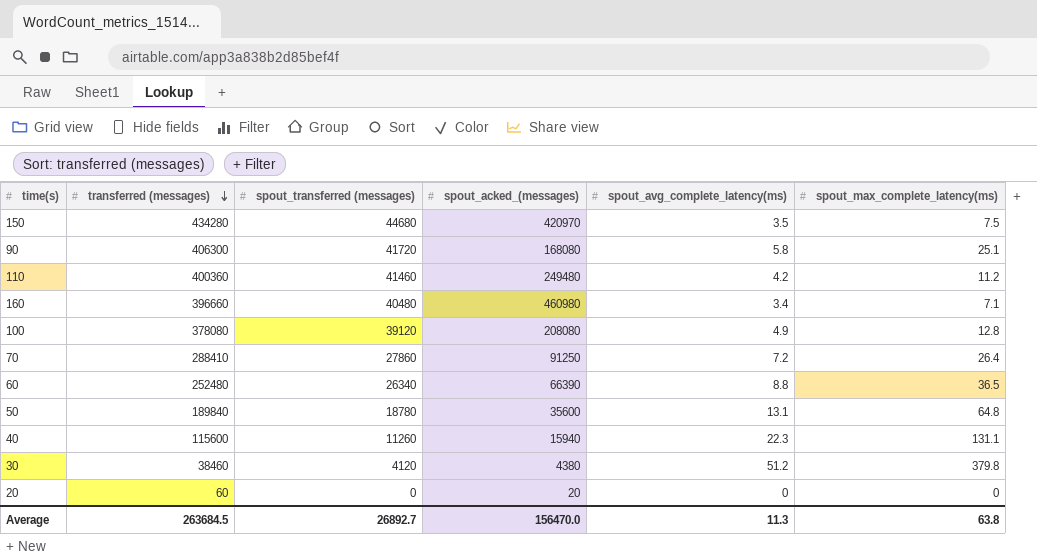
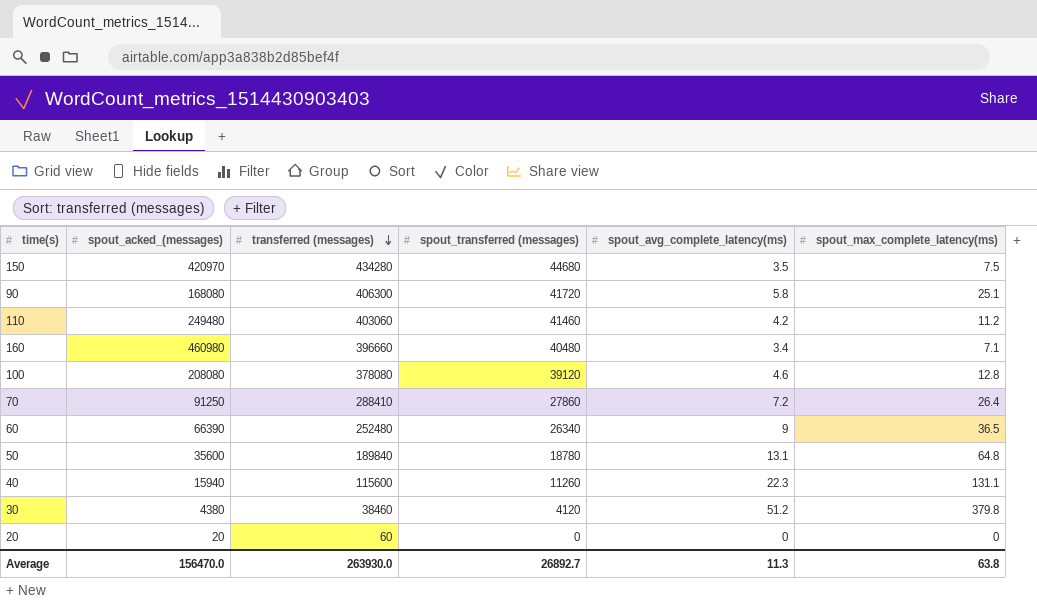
column spout_acked_(messages) | position: 4 -> 2
110 | transferred (messages): 400360 -> 403060
100 | spout_avg_complete_latency(ms): 4.9 -> 4.6
60 | spout_avg_complete_latency(ms): 8.8 -> 9
Average | transferred (messages): 263684.5 -> 263930.0

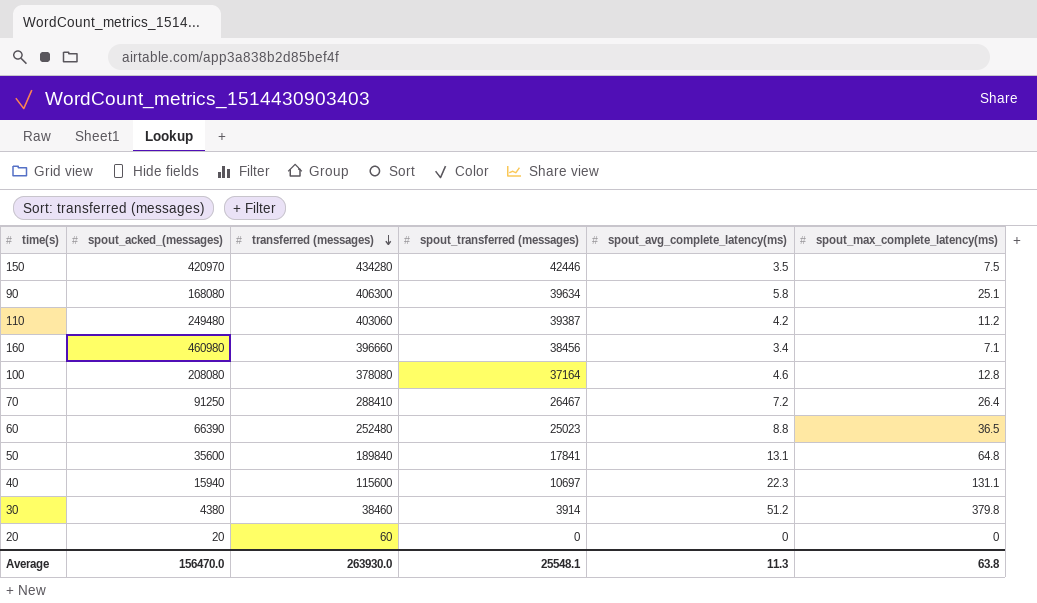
150 | spout_transferred (messages): 44680 -> 42446
90 | spout_transferred (messages): 41720 -> 39634
110 | spout_transferred (messages): 41460 -> 39387
160 | spout_transferred (messages): 40480 -> 38456
100 | spout_transferred (messages): 39120 -> 37164
70 | spout_transferred (messages): 27860 -> 26467
60 | spout_transferred (messages): 26340 -> 25023
60 | spout_avg_complete_latency(ms): 9 -> 8.8
50 | spout_transferred (messages): 18780 -> 17841
40 | spout_transferred (messages): 11260 -> 10697
30 | spout_transferred (messages): 4120 -> 3914
Average | spout_transferred (messages): 26892.7 -> 25548.1

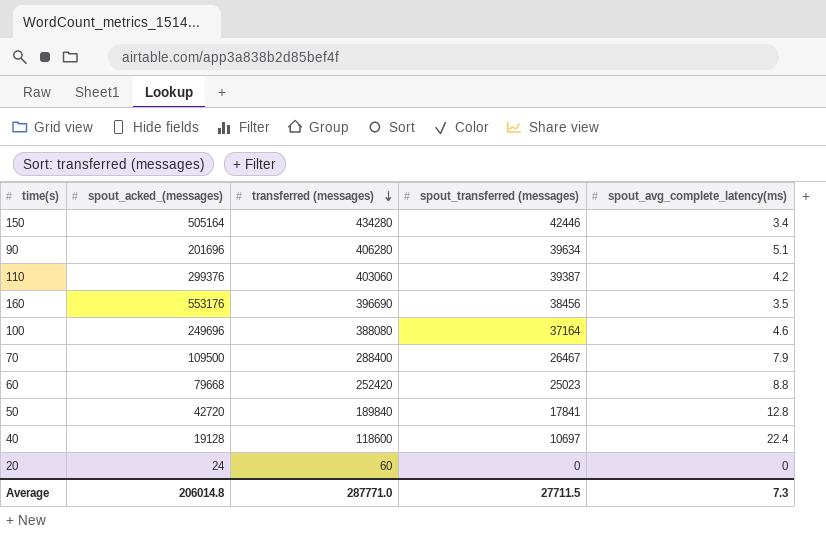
column spout_max_complete_latency(ms) | position: 6 -> none
row 30: 4380 | 38460 | 3914 | 51.2 | 379.8 -> none
150 | spout_acked_(messages): 420970 -> 505164
150 | spout_avg_complete_latency(ms): 3.5 -> 3.4
90 | spout_acked_(messages): 168080 -> 201696
90 | transferred (messages): 406300 -> 406280
90 | spout_avg_complete_latency(ms): 5.8 -> 5.1
110 | spout_acked_(messages): 249480 -> 299376
160 | spout_acked_(messages): 460980 -> 553176
160 | transferred (messages): 396660 -> 396690
160 | spout_avg_complete_latency(ms): 3.4 -> 3.5
100 | spout_acked_(messages): 208080 -> 249696
100 | transferred (messages): 378080 -> 388080
70 | spout_acked_(messages): 91250 -> 109500
70 | transferred (messages): 288410 -> 288400
70 | spout_avg_complete_latency(ms): 7.2 -> 7.9
60 | spout_acked_(messages): 66390 -> 79668
60 | transferred (messages): 252480 -> 252420
50 | spout_acked_(messages): 35600 -> 42720
50 | spout_avg_complete_latency(ms): 13.1 -> 12.8
40 | spout_acked_(messages): 15940 -> 19128
40 | transferred (messages): 115600 -> 118600
40 | spout_avg_complete_latency(ms): 22.3 -> 22.4
20 | spout_acked_(messages): 20 -> 24
Average | spout_acked_(messages): 156470.0 -> 206014.8
Average | transferred (messages): 263930.0 -> 287771.0
Average | spout_transferred (messages): 25548.1 -> 27711.5
Average | spout_avg_complete_latency(ms): 11.3 -> 7.3

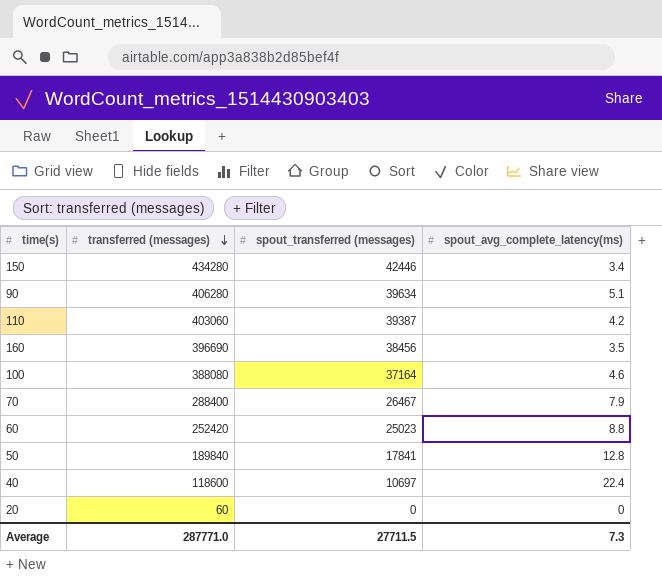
column spout_acked_(messages) | position: 2 -> none

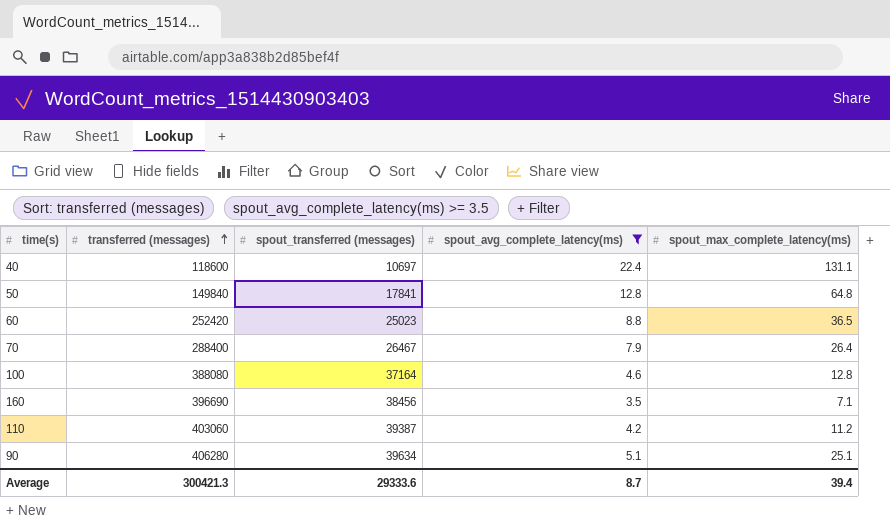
filter: none -> spout_avg_complete_latency(ms) >= 3.5
row order: transferred (messages) descending -> transferred (messages) ascending
column spout_max_complete_latency(ms) | position: none -> 5
50 | transferred (messages): 189840 -> 149840
Average | transferred (messages): 287771.0 -> 300421.3
Average | spout_transferred (messages): 27711.5 -> 29333.6
Average | spout_avg_complete_latency(ms): 7.3 -> 8.7

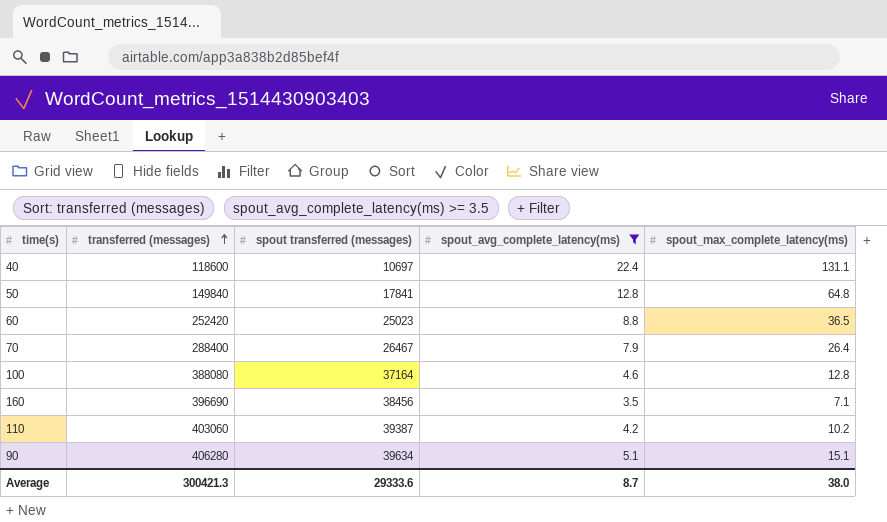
column name: spout_transferred (messages) -> spout transferred (messages)
110 | spout_max_complete_latency(ms): 11.2 -> 10.2
90 | spout_max_complete_latency(ms): 25.1 -> 15.1
Average | spout_max_complete_latency(ms): 39.4 -> 38.0

